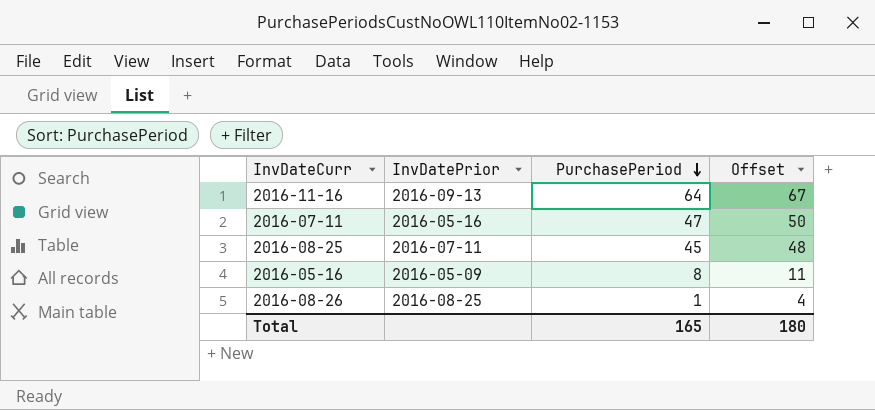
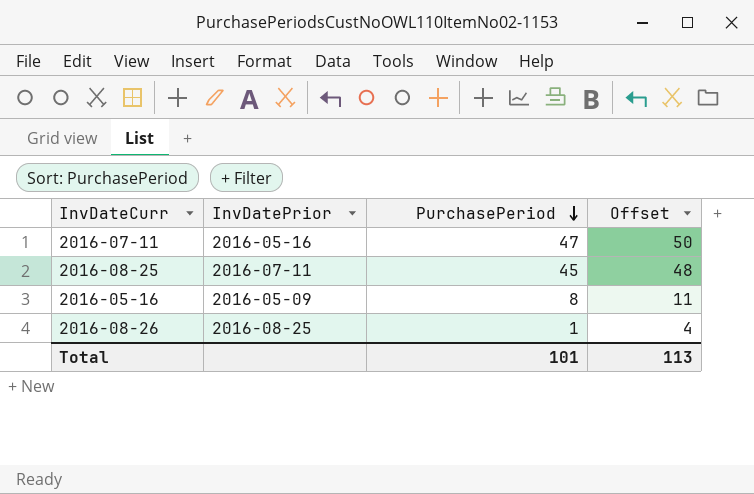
row 2016-11-16: 2016-09-13 | 64 | 67 -> none
Total | PurchasePeriod: 165 -> 101
Total | Offset: 180 -> 113

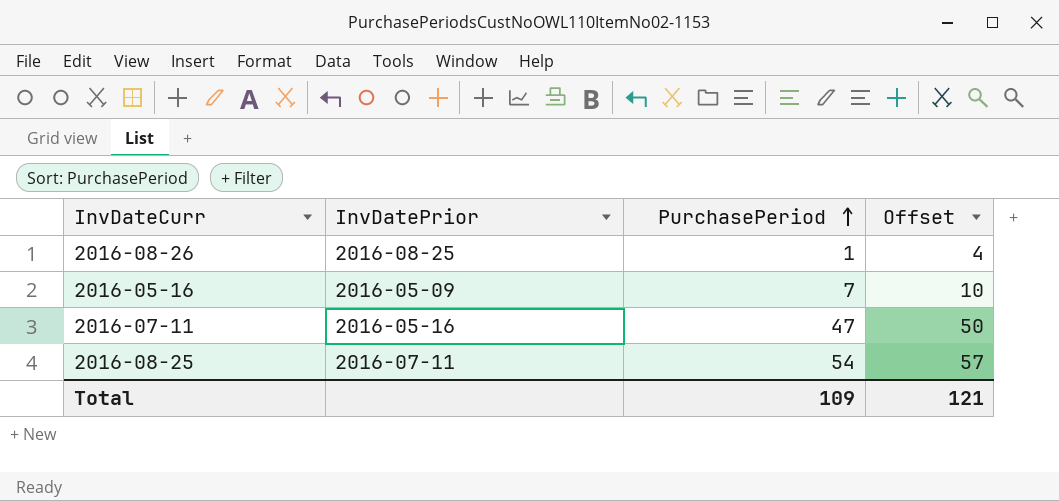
row order: PurchasePeriod descending -> PurchasePeriod ascending
2016-05-16 | PurchasePeriod: 8 -> 7
2016-05-16 | Offset: 11 -> 10
2016-08-25 | PurchasePeriod: 45 -> 54
2016-08-25 | Offset: 48 -> 57
Total | PurchasePeriod: 101 -> 109
Total | Offset: 113 -> 121

